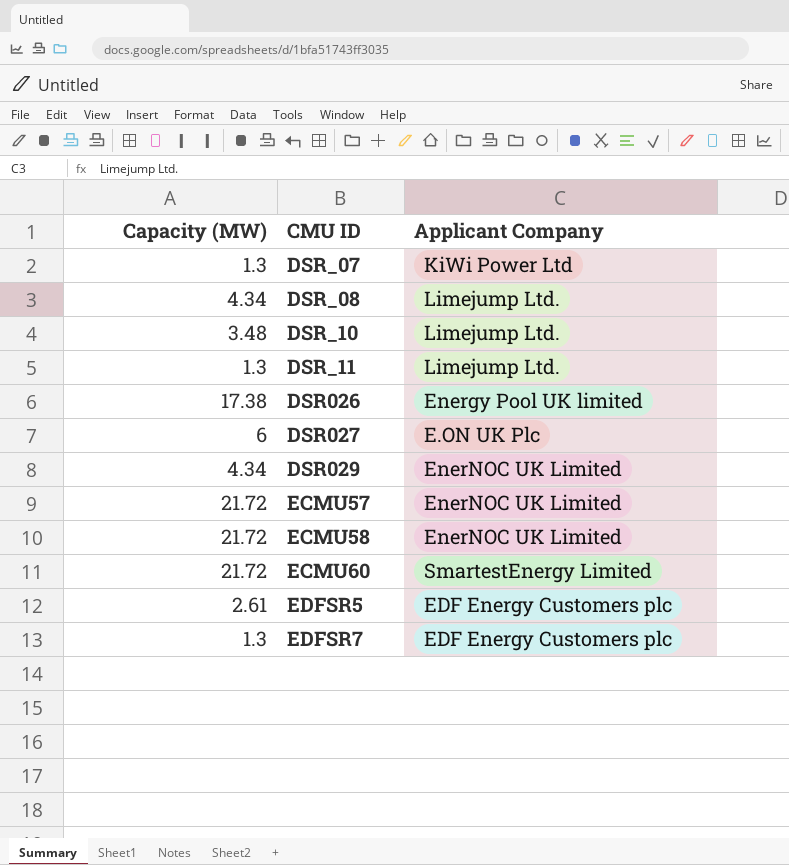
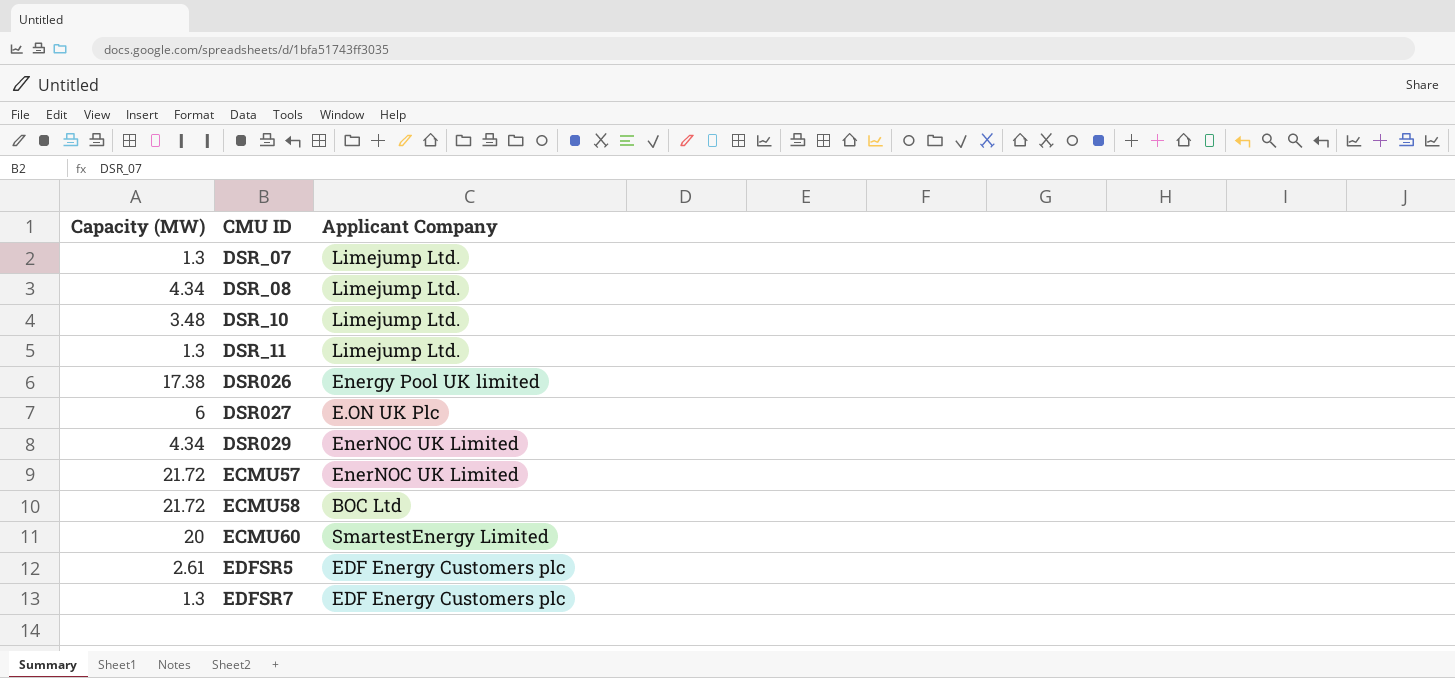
DSR_07 | Applicant Company: KiWi Power Ltd -> Limejump Ltd.
ECMU58 | Applicant Company: EnerNOC UK Limited -> BOC Ltd
ECMU60 | Capacity (MW): 21.72 -> 20

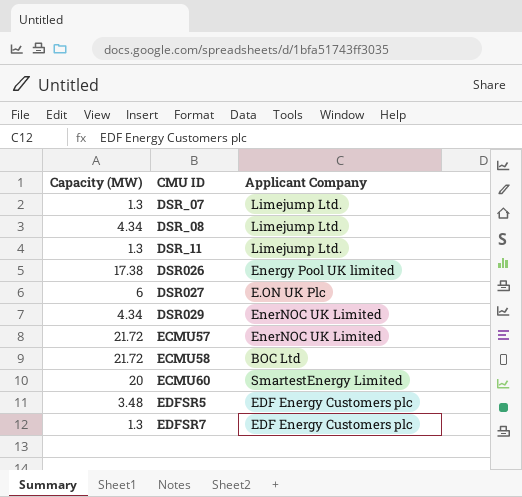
row DSR_10: 3.48 | Limejump Ltd. -> none
EDFSR5 | Capacity (MW): 2.61 -> 3.48

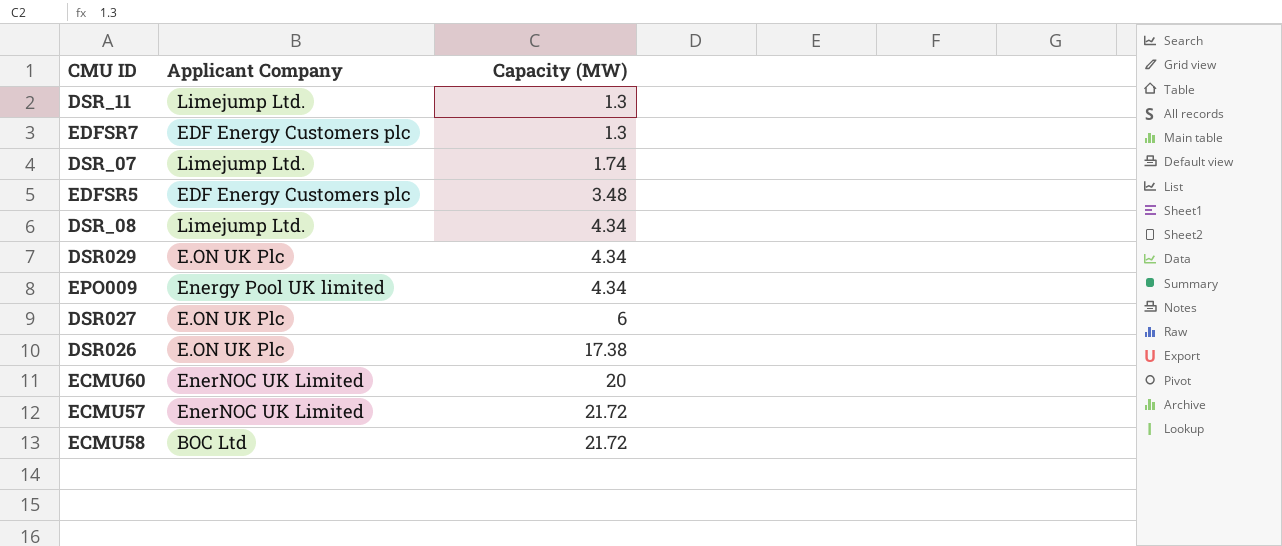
row order: none -> Capacity (MW) ascending
column Capacity (MW) | position: 1 -> 3
DSR_07 | Capacity (MW): 1.3 -> 1.74
DSR029 | Applicant Company: EnerNOC UK Limited -> E.ON UK Plc
row EPO009: none -> Energy Pool UK limited | 4.34
DSR026 | Applicant Company: Energy Pool UK limited -> E.ON UK Plc
ECMU60 | Applicant Company: SmartestEnergy Limited -> EnerNOC UK Limited

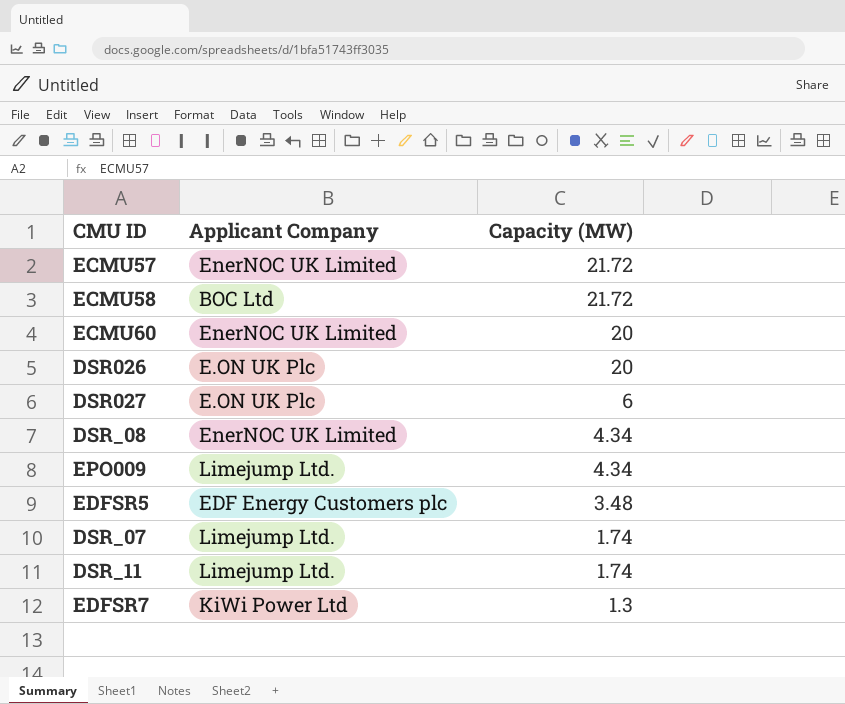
row order: Capacity (MW) ascending -> Capacity (MW) descending
row DSR029: E.ON UK Plc | 4.34 -> none
DSR026 | Capacity (MW): 17.38 -> 20
DSR_08 | Applicant Company: Limejump Ltd. -> EnerNOC UK Limited
EPO009 | Applicant Company: Energy Pool UK limited -> Limejump Ltd.
DSR_11 | Capacity (MW): 1.3 -> 1.74
EDFSR7 | Applicant Company: EDF Energy Customers plc -> KiWi Power Ltd

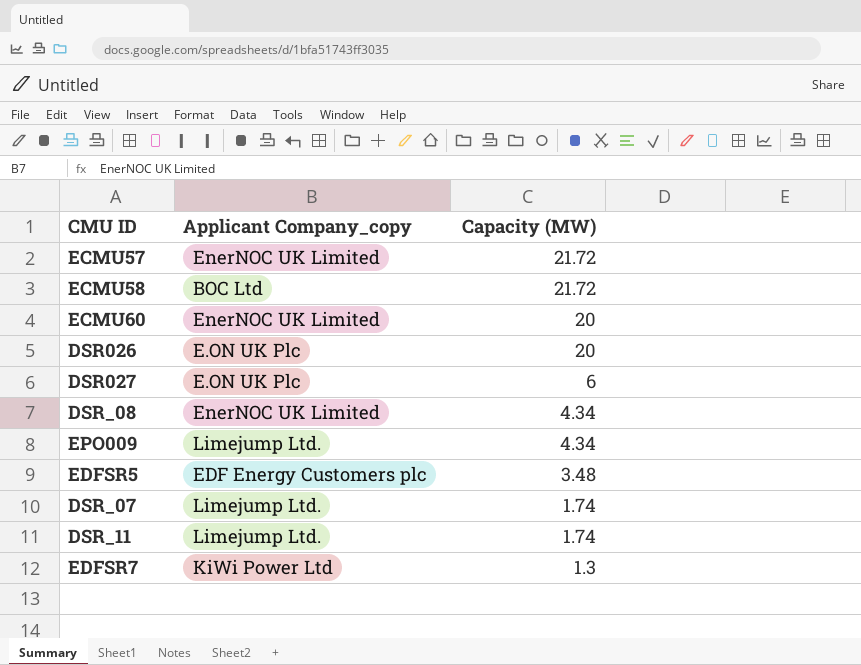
column name: Applicant Company -> Applicant Company_copy

